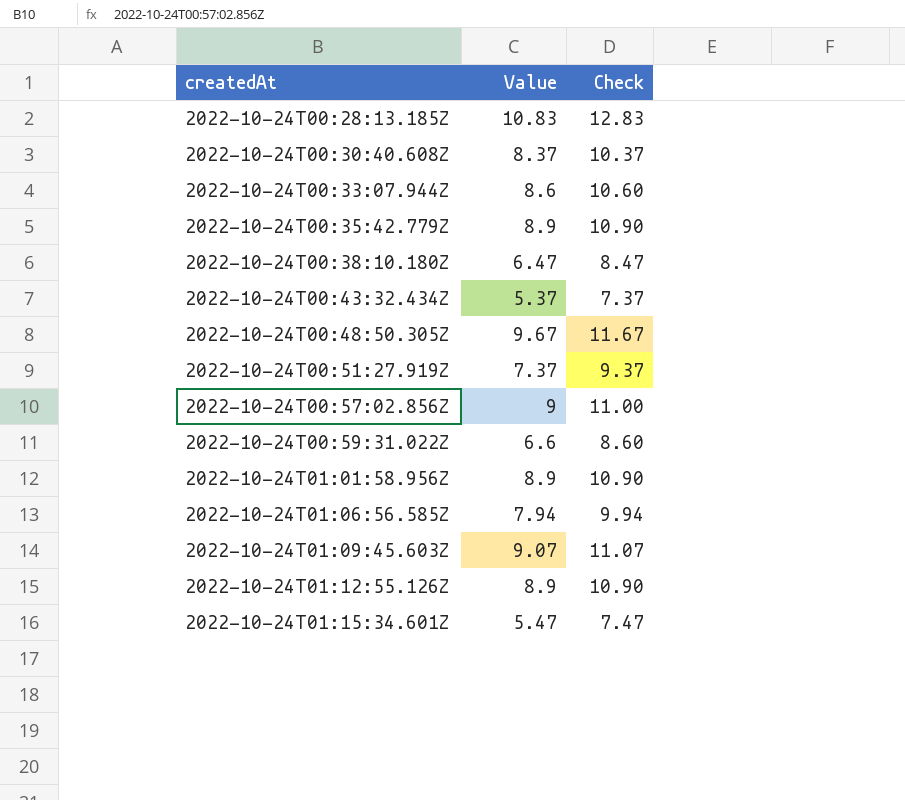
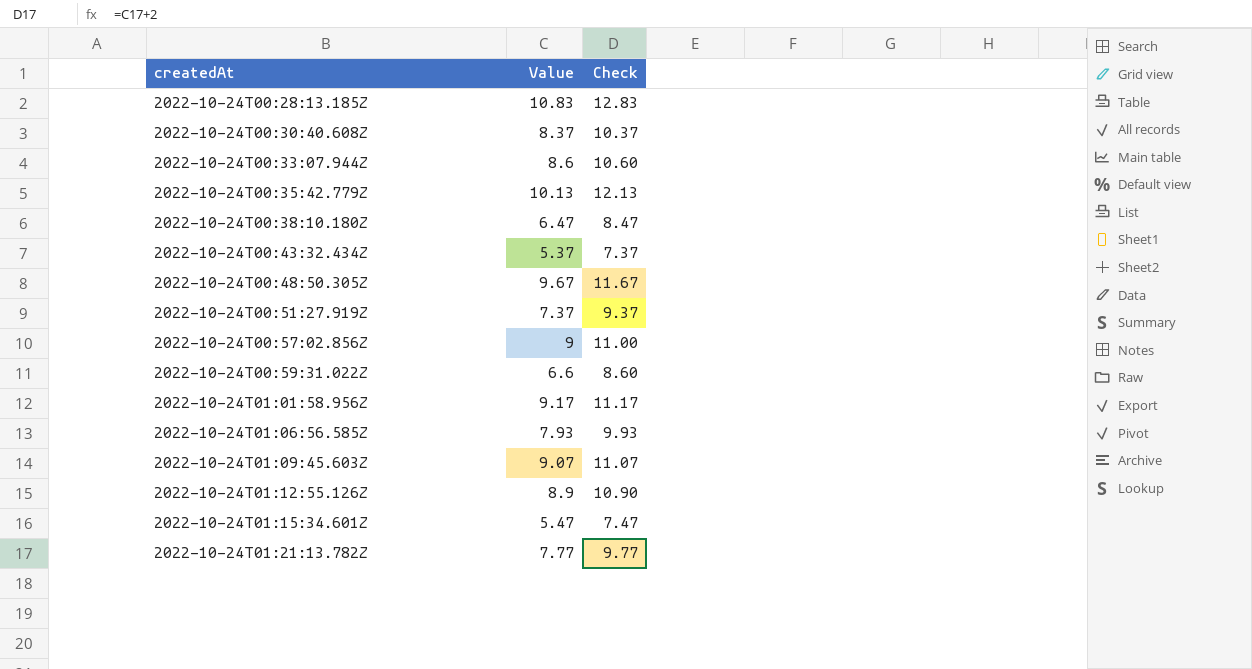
2022-10-24T00:35:42.779Z | Value: 8.9 -> 10.13
2022-10-24T00:35:42.779Z | Check: 10.90 -> 12.13
2022-10-24T01:01:58.956Z | Value: 8.9 -> 9.17
2022-10-24T01:01:58.956Z | Check: 10.90 -> 11.17
2022-10-24T01:06:56.585Z | Value: 7.94 -> 7.93
2022-10-24T01:06:56.585Z | Check: 9.94 -> 9.93
row 2022-10-24T01:21:13.782Z: none -> 7.77 | 9.77

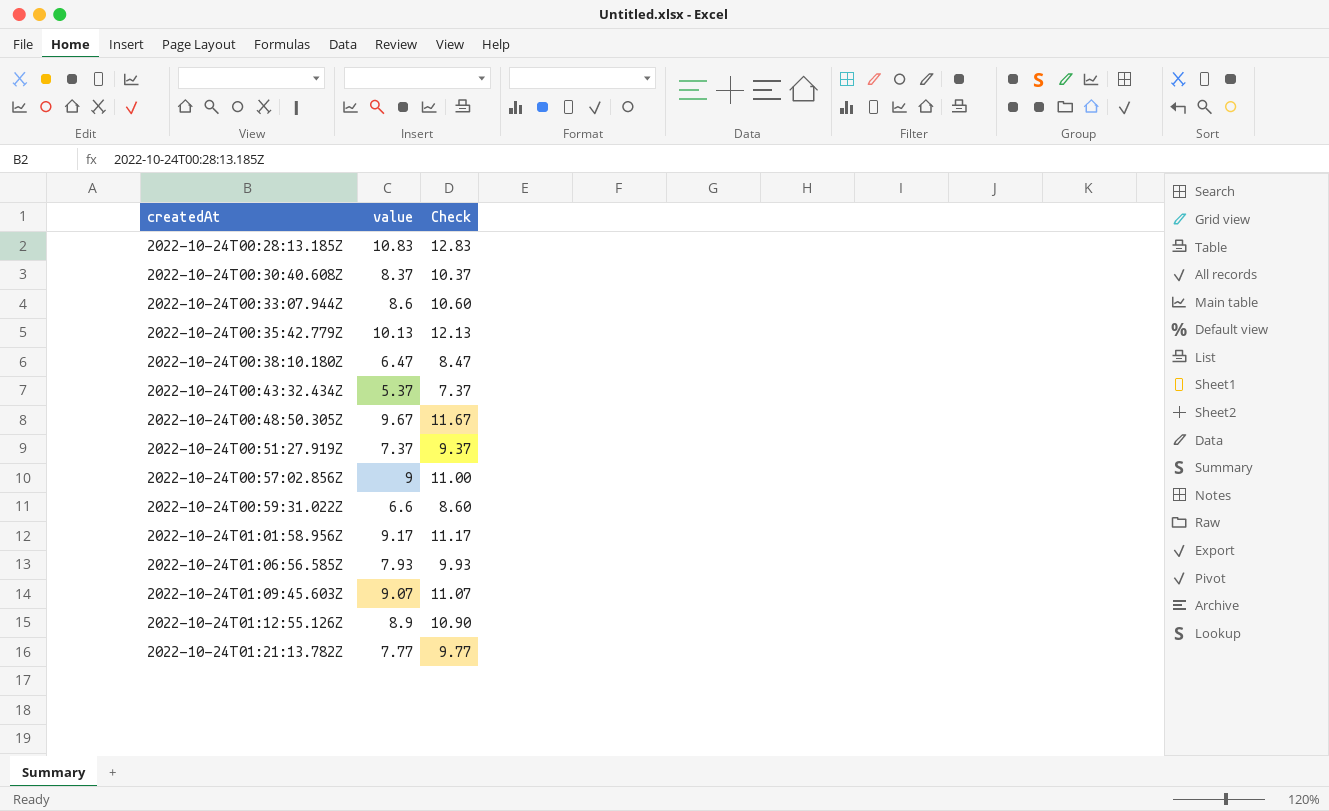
column name: Value -> value
row 2022-10-24T01:15:34.601Z: 5.47 | 7.47 -> none

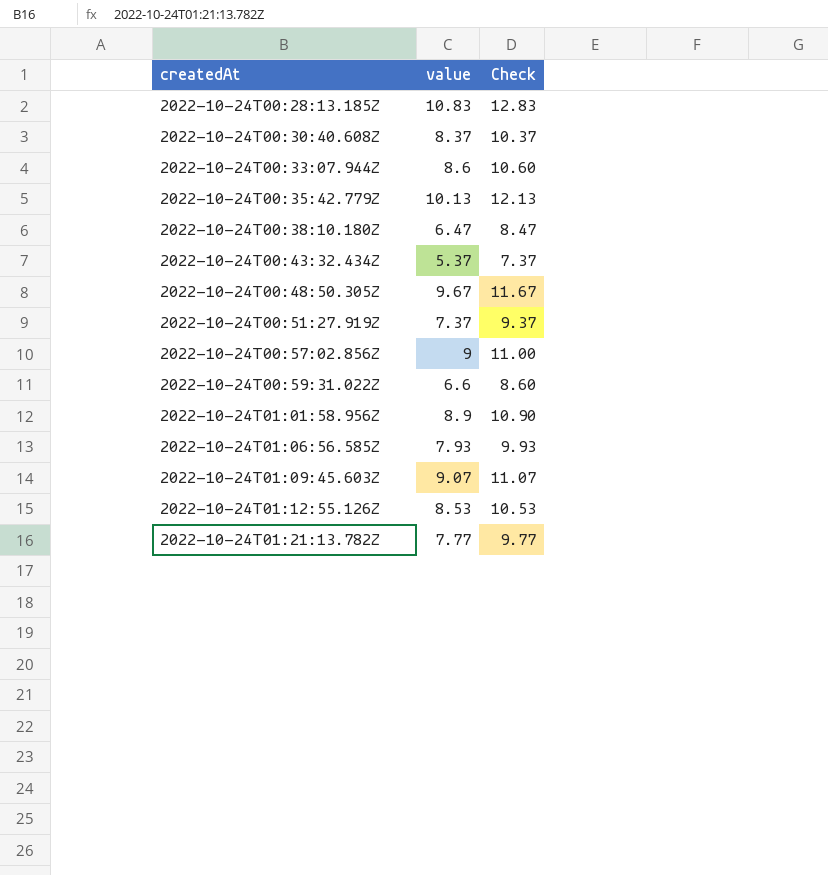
2022-10-24T01:01:58.956Z | value: 9.17 -> 8.9
2022-10-24T01:01:58.956Z | Check: 11.17 -> 10.90
2022-10-24T01:12:55.126Z | value: 8.9 -> 8.53
2022-10-24T01:12:55.126Z | Check: 10.90 -> 10.53

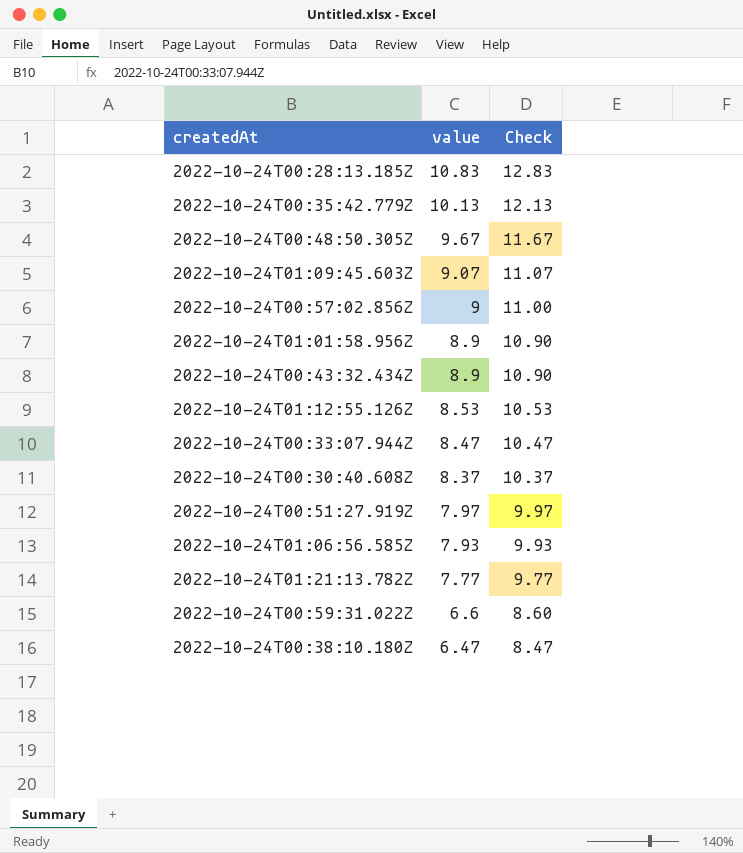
row order: createdAt ascending -> value descending
2022-10-24T00:43:32.434Z | value: 5.37 -> 8.9
2022-10-24T00:43:32.434Z | Check: 7.37 -> 10.90
2022-10-24T00:33:07.944Z | value: 8.6 -> 8.47
2022-10-24T00:33:07.944Z | Check: 10.60 -> 10.47
2022-10-24T00:51:27.919Z | value: 7.37 -> 7.97
2022-10-24T00:51:27.919Z | Check: 9.37 -> 9.97

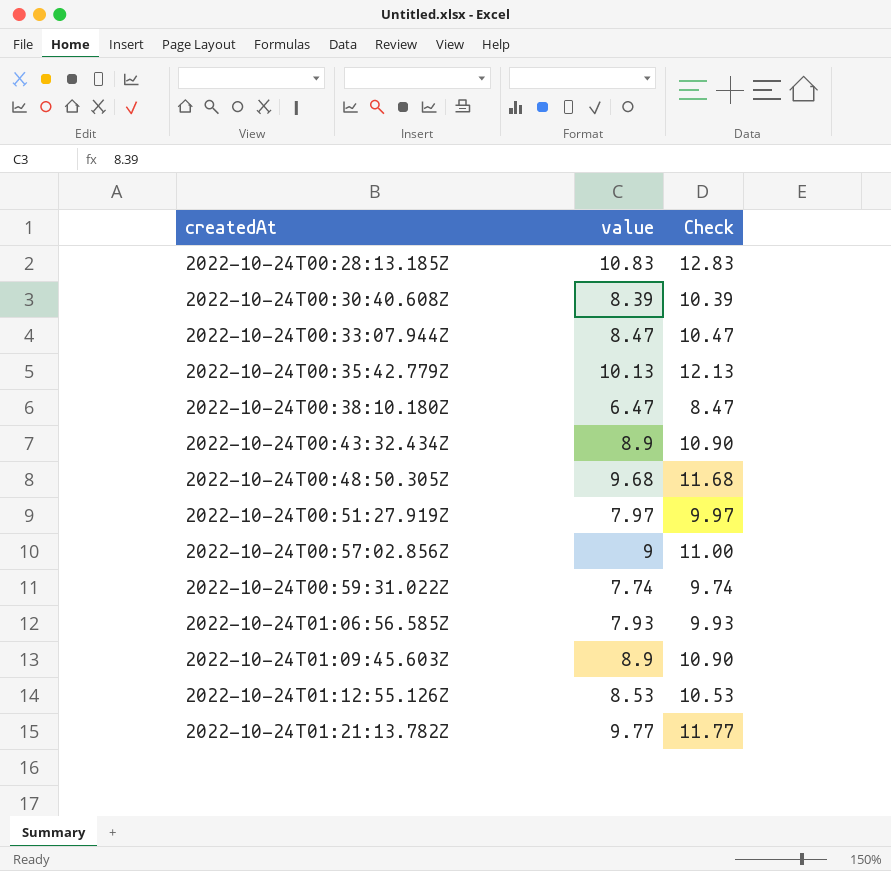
row order: value descending -> createdAt ascending
row 2022-10-24T01:01:58.956Z: 8.9 | 10.90 -> none
2022-10-24T00:30:40.608Z | value: 8.37 -> 8.39
2022-10-24T00:30:40.608Z | Check: 10.37 -> 10.39
2022-10-24T00:48:50.305Z | value: 9.67 -> 9.68
2022-10-24T00:48:50.305Z | Check: 11.67 -> 11.68
2022-10-24T00:59:31.022Z | value: 6.6 -> 7.74
2022-10-24T00:59:31.022Z | Check: 8.60 -> 9.74
2022-10-24T01:09:45.603Z | value: 9.07 -> 8.9
2022-10-24T01:09:45.603Z | Check: 11.07 -> 10.90
2022-10-24T01:21:13.782Z | value: 7.77 -> 9.77
2022-10-24T01:21:13.782Z | Check: 9.77 -> 11.77

